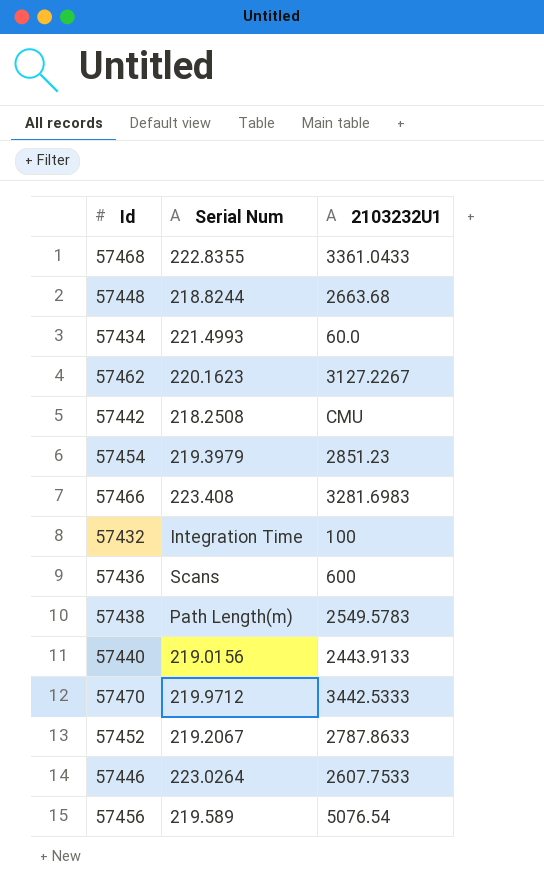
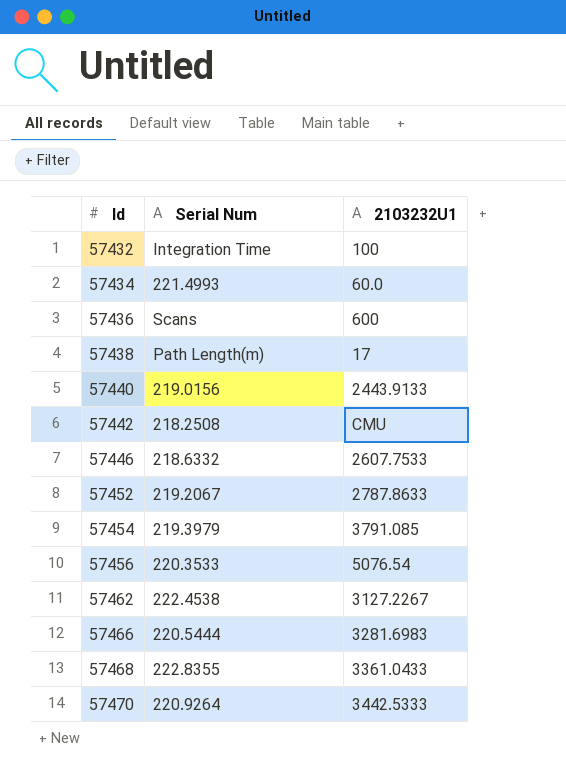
row order: none -> Id ascending
row 57448: 218.8244 | 2663.68 -> none
57438 | 2103232U1: 2549.5783 -> 17
57446 | Serial Num: 223.0264 -> 218.6332
57454 | 2103232U1: 2851.23 -> 3791.085
57456 | Serial Num: 219.589 -> 220.3533
57462 | Serial Num: 220.1623 -> 222.4538
57466 | Serial Num: 223.408 -> 220.5444
57470 | Serial Num: 219.9712 -> 220.9264

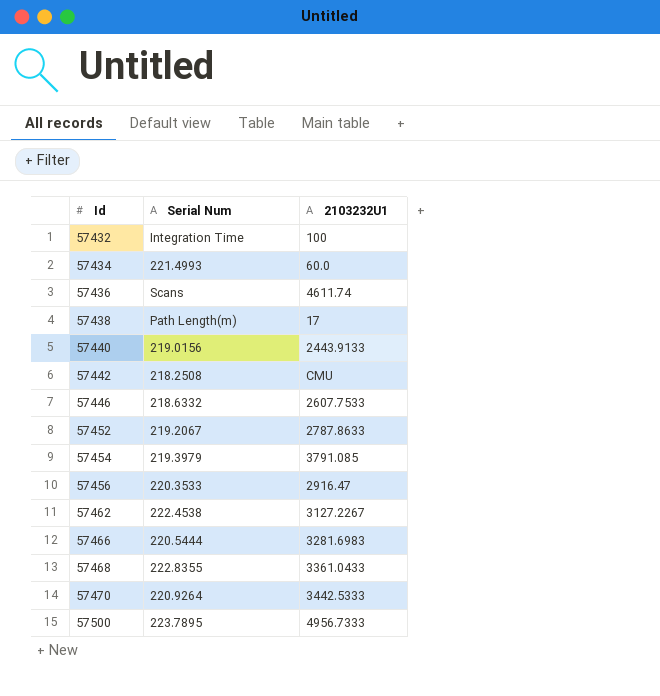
57436 | 2103232U1: 600 -> 4611.74
57456 | 2103232U1: 5076.54 -> 2916.47
row 57500: none -> 223.7895 | 4956.7333

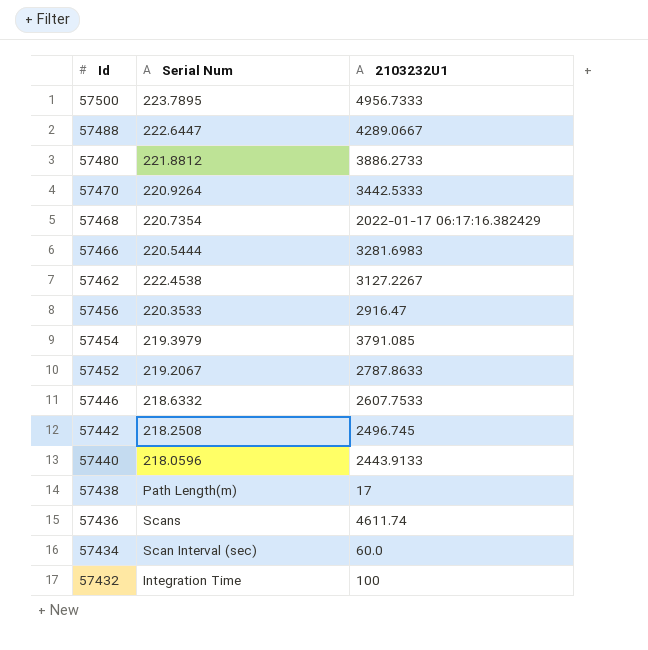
row order: Id ascending -> Id descending
row 57488: none -> 222.6447 | 4289.0667
row 57480: none -> 221.8812 | 3886.2733
57468 | Serial Num: 222.8355 -> 220.7354
57468 | 2103232U1: 3361.0433 -> 2022-01-17 06:17:16.382429
57442 | 2103232U1: CMU -> 2496.745
57440 | Serial Num: 219.0156 -> 218.0596
57434 | Serial Num: 221.4993 -> Scan Interval (sec)

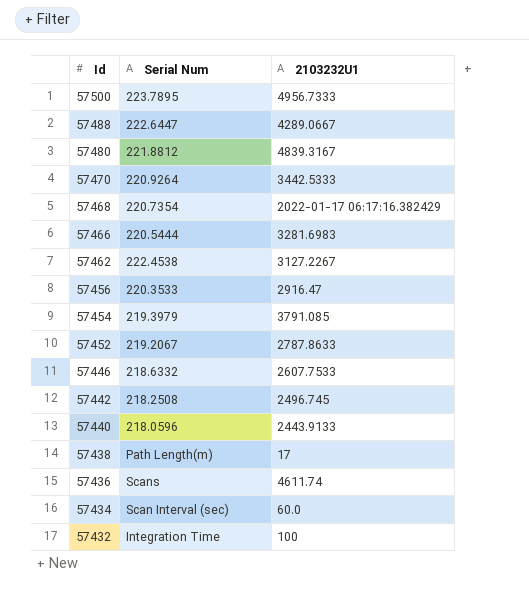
57480 | 2103232U1: 3886.2733 -> 4839.3167

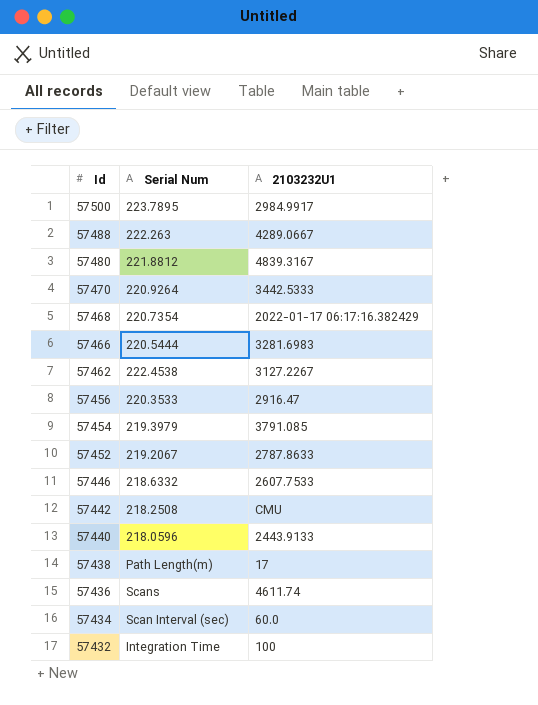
57500 | 2103232U1: 4956.7333 -> 2984.9917
57488 | Serial Num: 222.6447 -> 222.263
57442 | 2103232U1: 2496.745 -> CMU

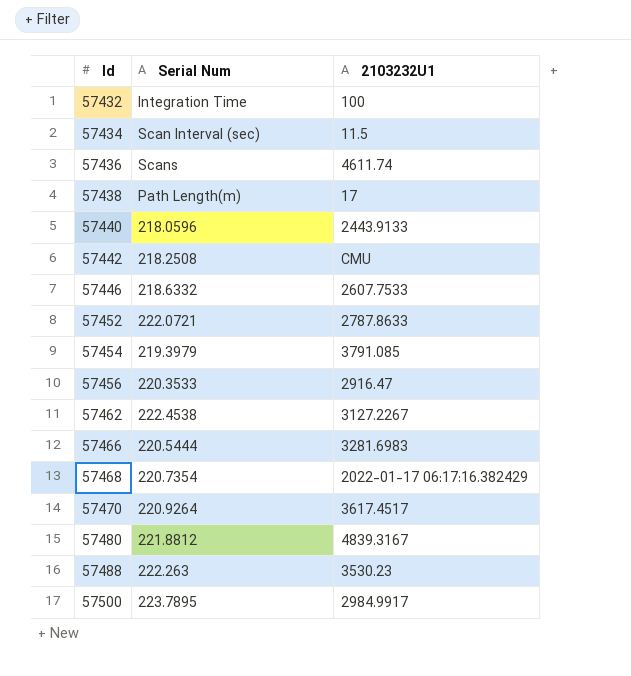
row order: Id descending -> Id ascending
57434 | 2103232U1: 60.0 -> 11.5
57452 | Serial Num: 219.2067 -> 222.0721
57470 | 2103232U1: 3442.5333 -> 3617.4517
57488 | 2103232U1: 4289.0667 -> 3530.23

